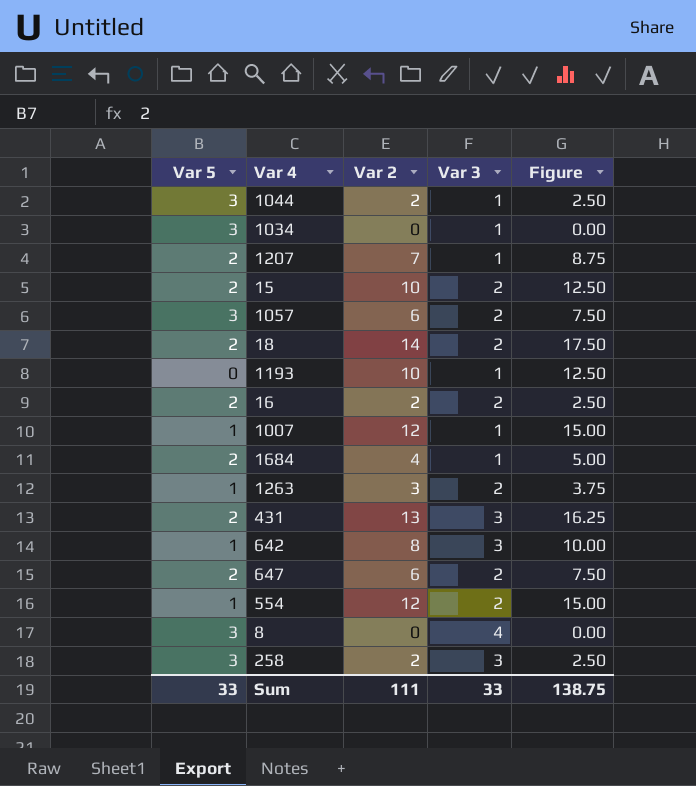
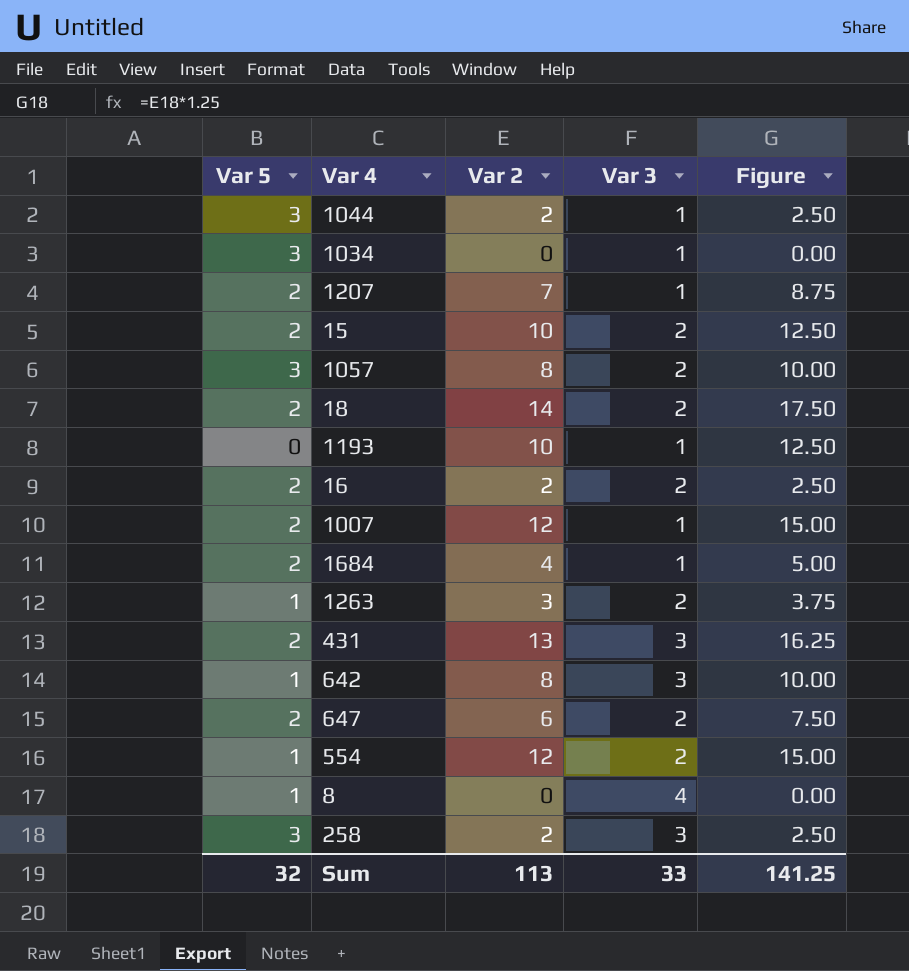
1057 | Var 2: 6 -> 8
1057 | Figure: 7.50 -> 10.00
1007 | Var 5: 1 -> 2
8 | Var 5: 3 -> 1
Sum | Var 5: 33 -> 32
Sum | Var 2: 111 -> 113
Sum | Figure: 138.75 -> 141.25

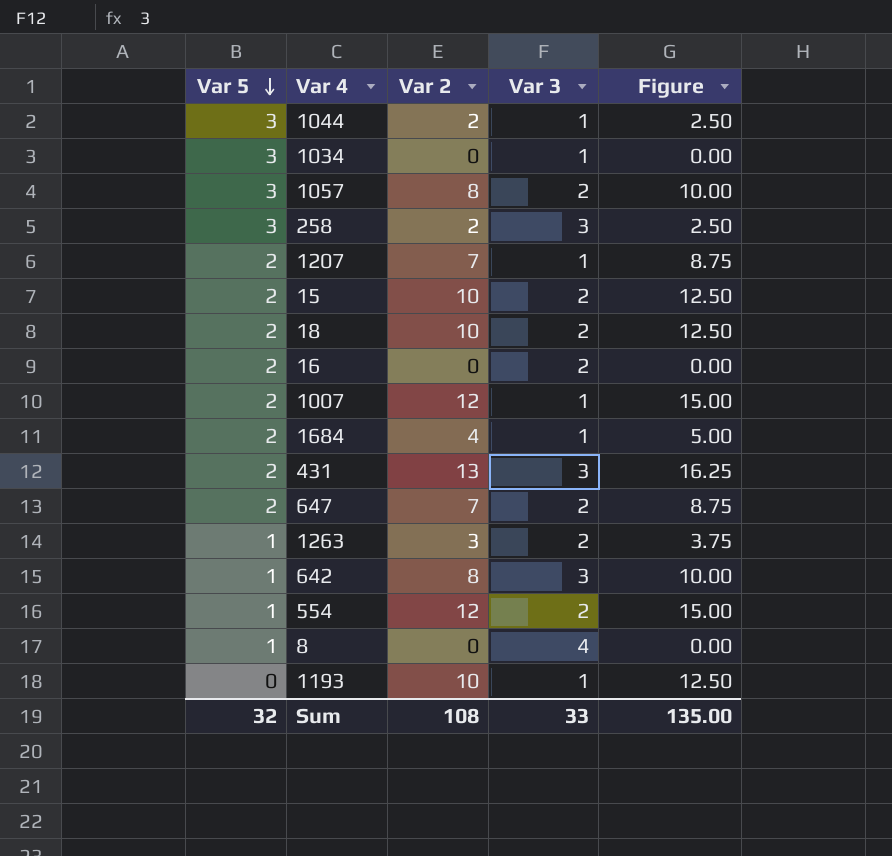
row order: none -> Var 5 descending
18 | Var 2: 14 -> 10
18 | Figure: 17.50 -> 12.50
16 | Var 2: 2 -> 0
16 | Figure: 2.50 -> 0.00
647 | Var 2: 6 -> 7
647 | Figure: 7.50 -> 8.75
Sum | Var 2: 113 -> 108
Sum | Figure: 141.25 -> 135.00

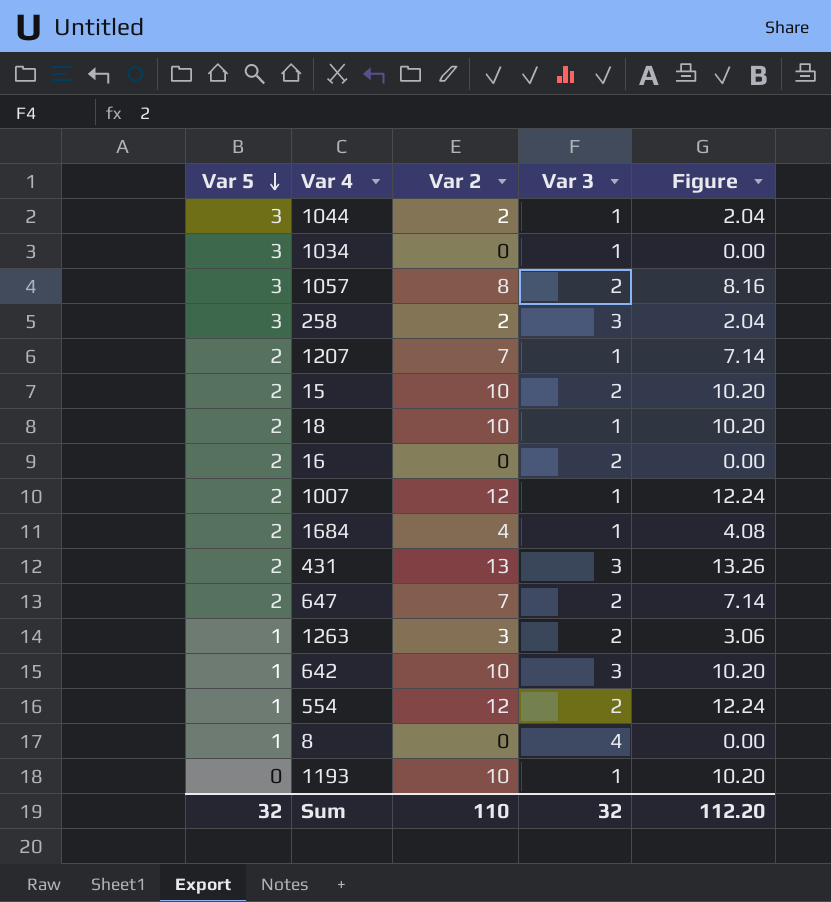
column Figure | formula: [Var 2] * 1.25 -> [Var 2] * 1.02
18 | Var 3: 2 -> 1
642 | Var 2: 8 -> 10
Sum | Var 2: 108 -> 110
Sum | Var 3: 33 -> 32
Sum | Figure: 135.00 -> 112.20

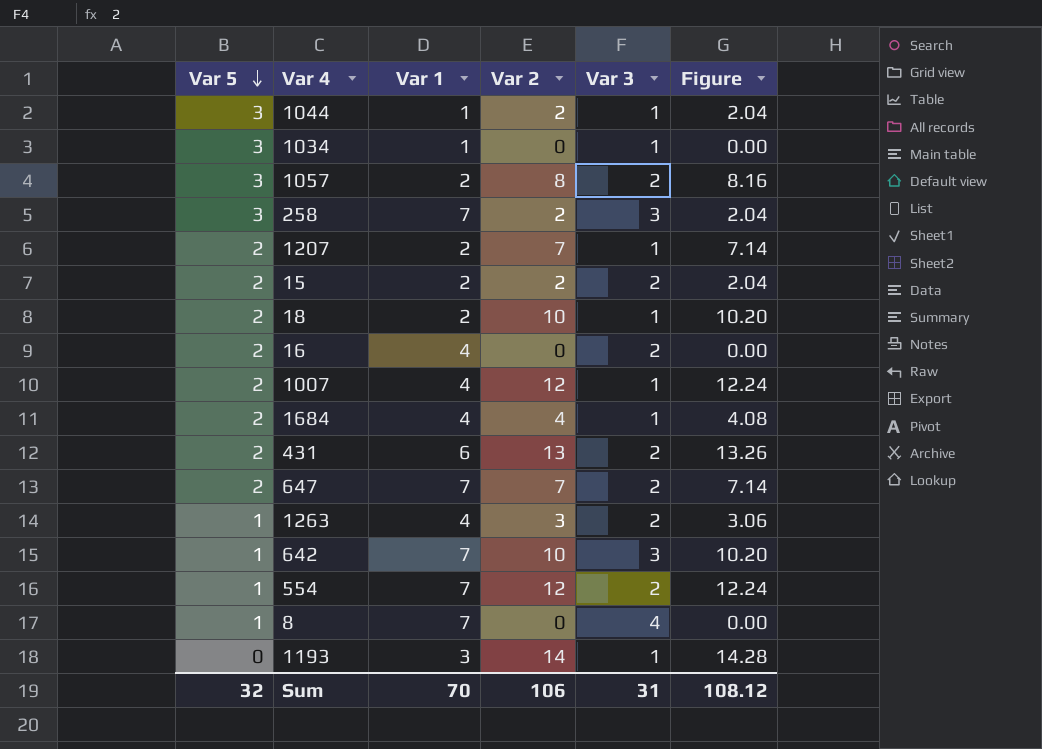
column Var 1 | position: none -> 3
15 | Var 2: 10 -> 2
15 | Figure: 10.20 -> 2.04
431 | Var 3: 3 -> 2
1193 | Var 2: 10 -> 14
1193 | Figure: 10.20 -> 14.28
Sum | Var 2: 110 -> 106
Sum | Var 3: 32 -> 31
Sum | Figure: 112.20 -> 108.12

